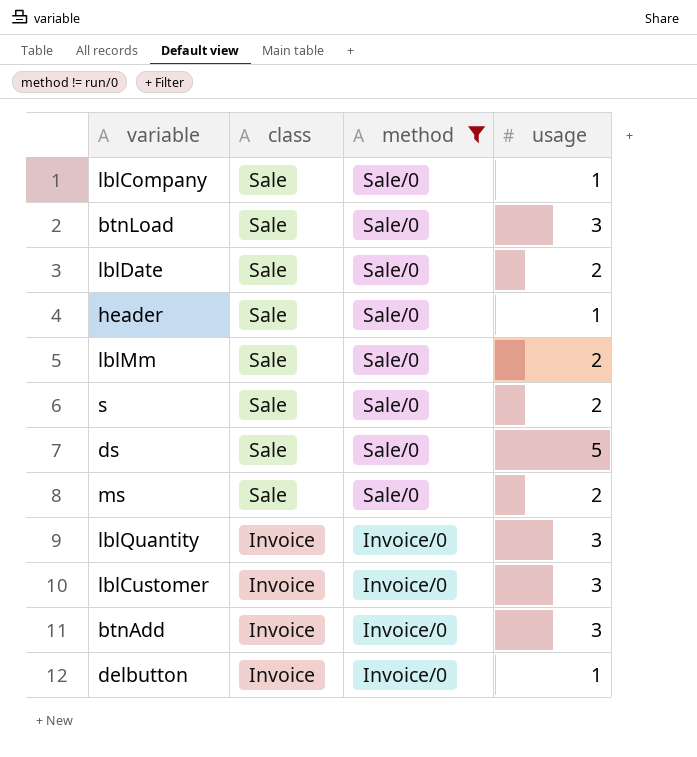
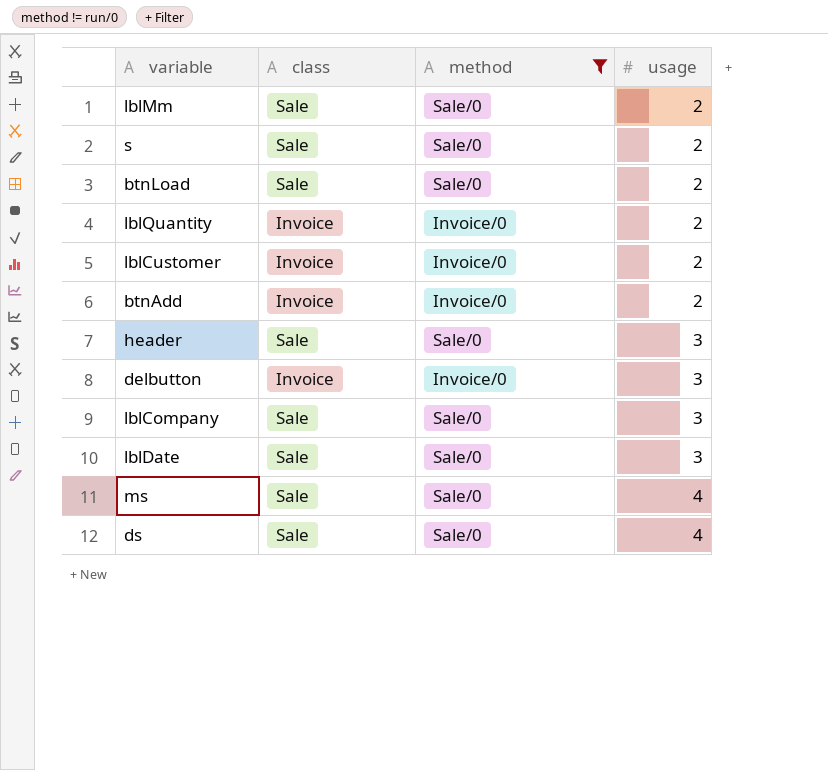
row order: class descending -> usage ascending
btnLoad | usage: 3 -> 2
lblQuantity | usage: 3 -> 2
lblCustomer | usage: 3 -> 2
btnAdd | usage: 3 -> 2
header | usage: 1 -> 3
delbutton | usage: 1 -> 3
lblCompany | usage: 1 -> 3
lblDate | usage: 2 -> 3
ms | usage: 2 -> 4
ds | usage: 5 -> 4

